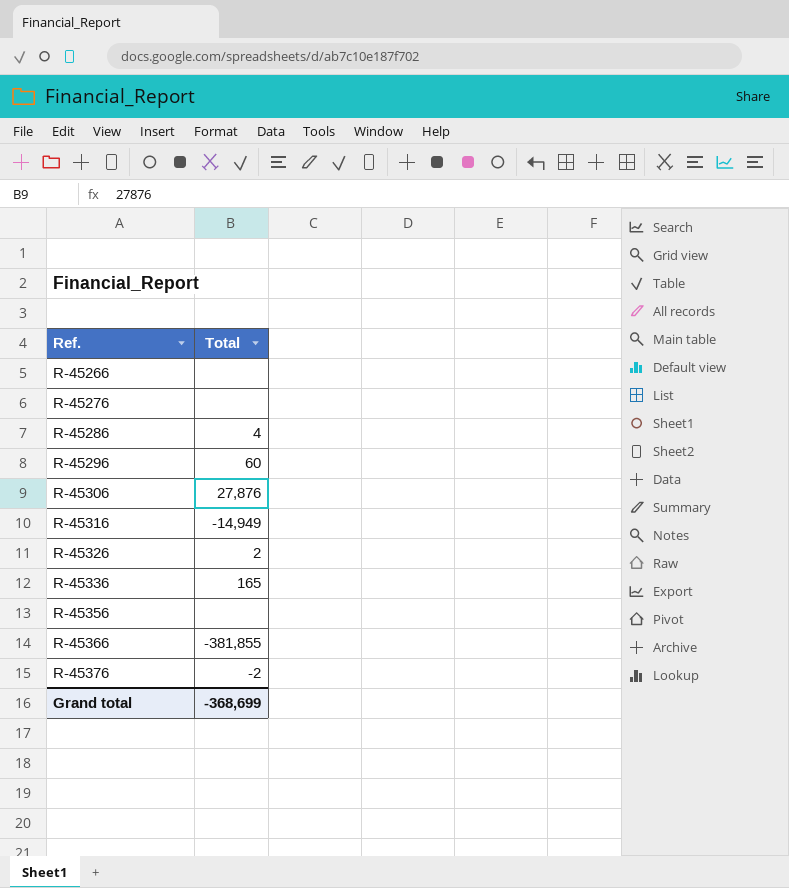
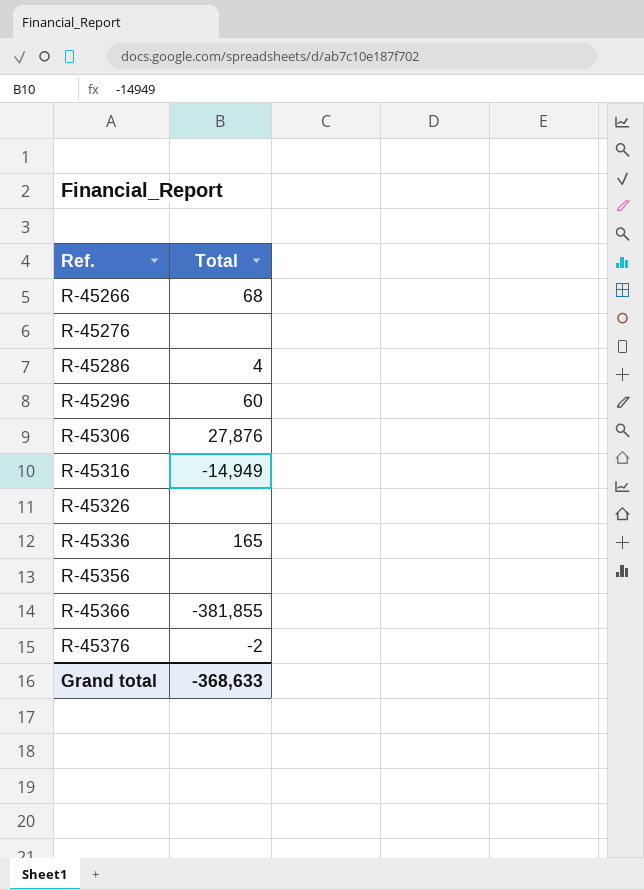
R-45266 | Total: none -> 68
R-45326 | Total: 2 -> none
Grand total | Total: -368,699 -> -368,633

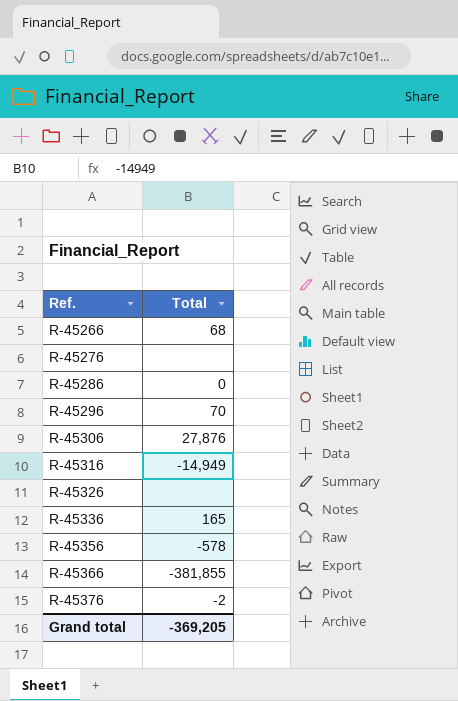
R-45286 | Total: 4 -> 0
R-45296 | Total: 60 -> 70
R-45356 | Total: none -> -578
Grand total | Total: -368,633 -> -369,205

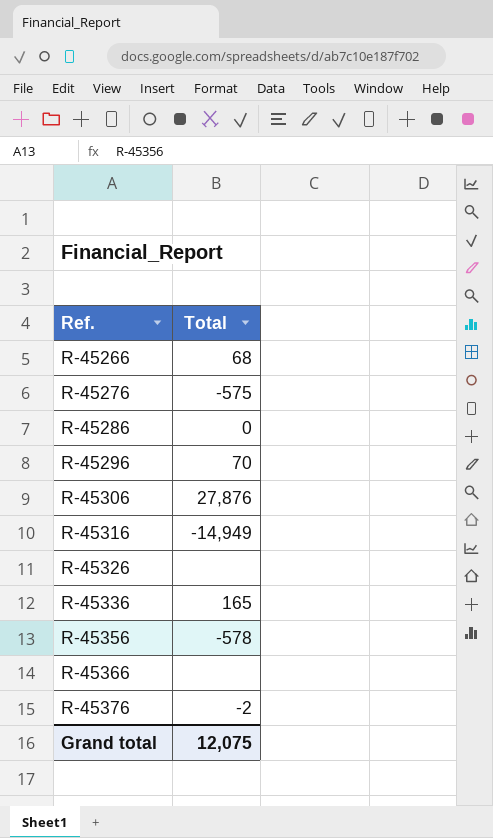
R-45276 | Total: none -> -575
R-45366 | Total: -381,855 -> none
Grand total | Total: -369,205 -> 12,075

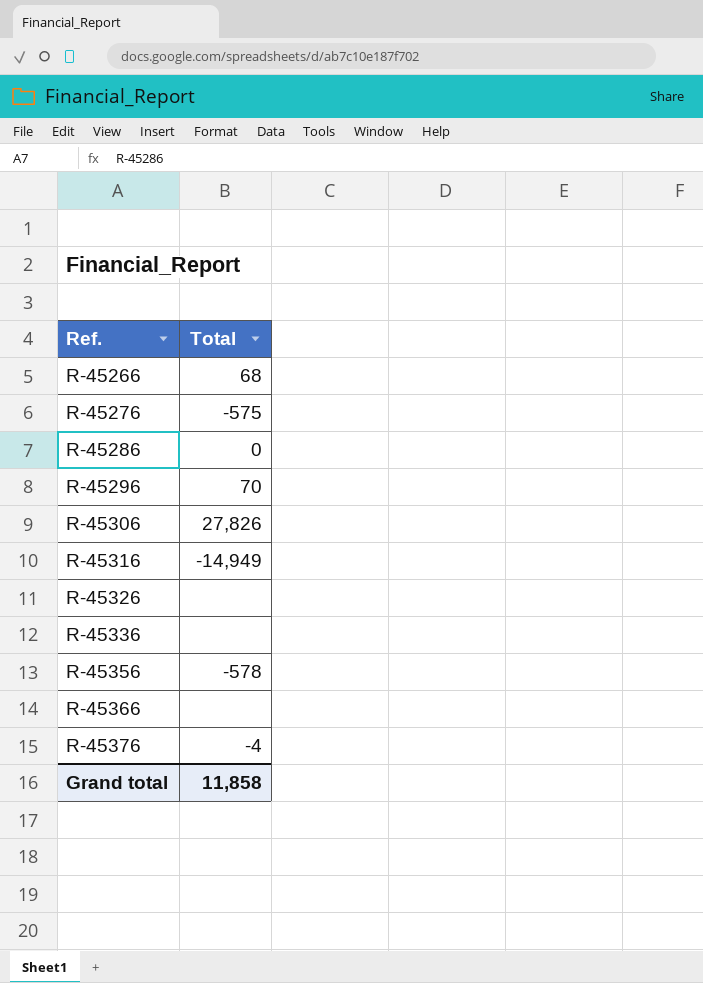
R-45306 | Total: 27,876 -> 27,826
R-45336 | Total: 165 -> none
R-45376 | Total: -2 -> -4
Grand total | Total: 12,075 -> 11,858

